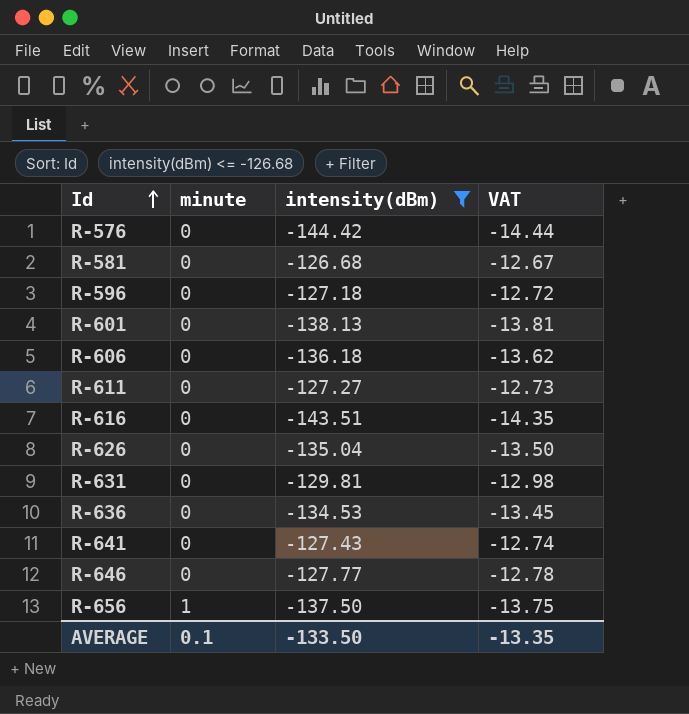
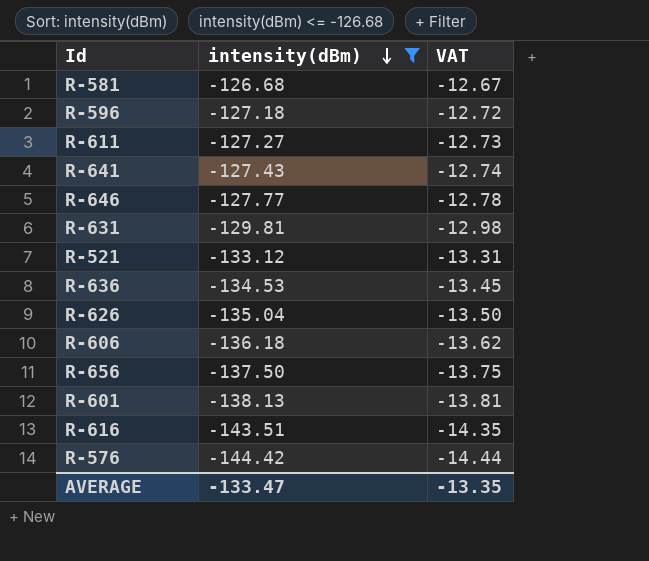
row order: Id ascending -> intensity(dBm) descending
column minute | position: 2 -> none
row R-521: none -> -133.12 | -13.31
AVERAGE | intensity(dBm): -133.50 -> -133.47

